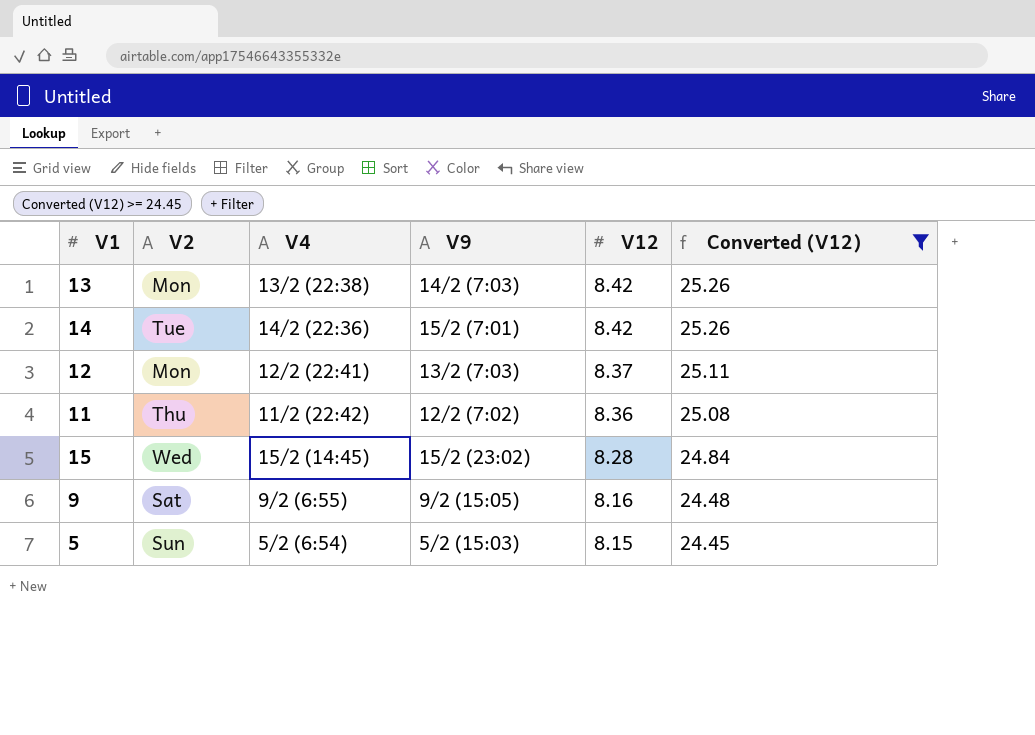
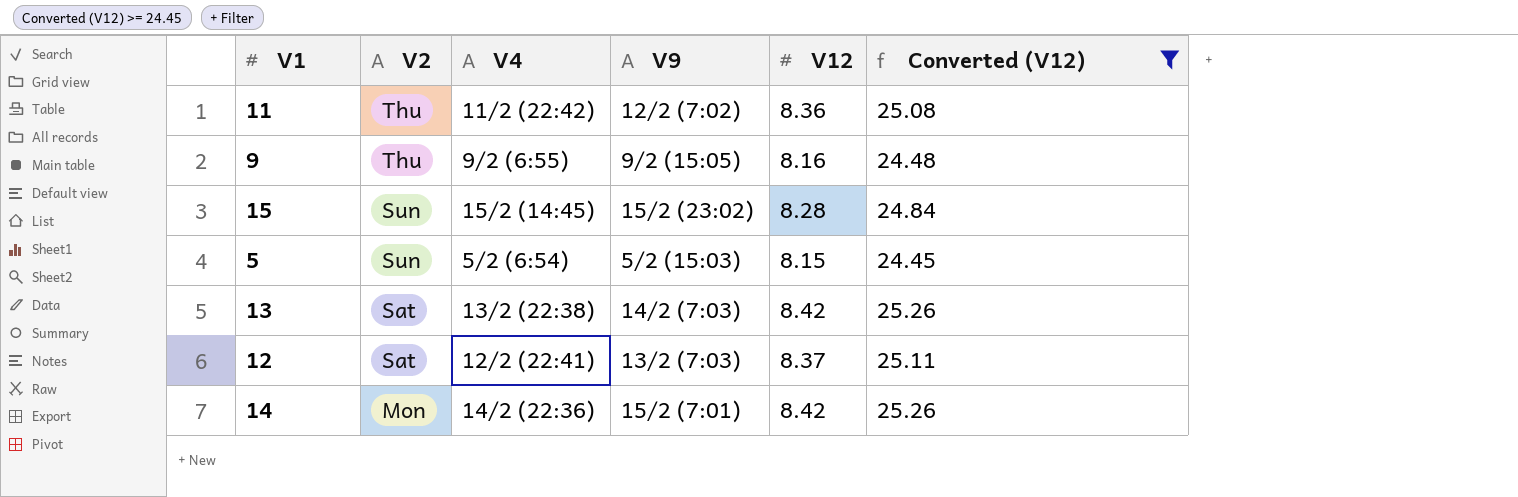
row order: V12 descending -> V2 descending
9 | V2: Sat -> Thu
15 | V2: Wed -> Sun
13 | V2: Mon -> Sat
12 | V2: Mon -> Sat
14 | V2: Tue -> Mon

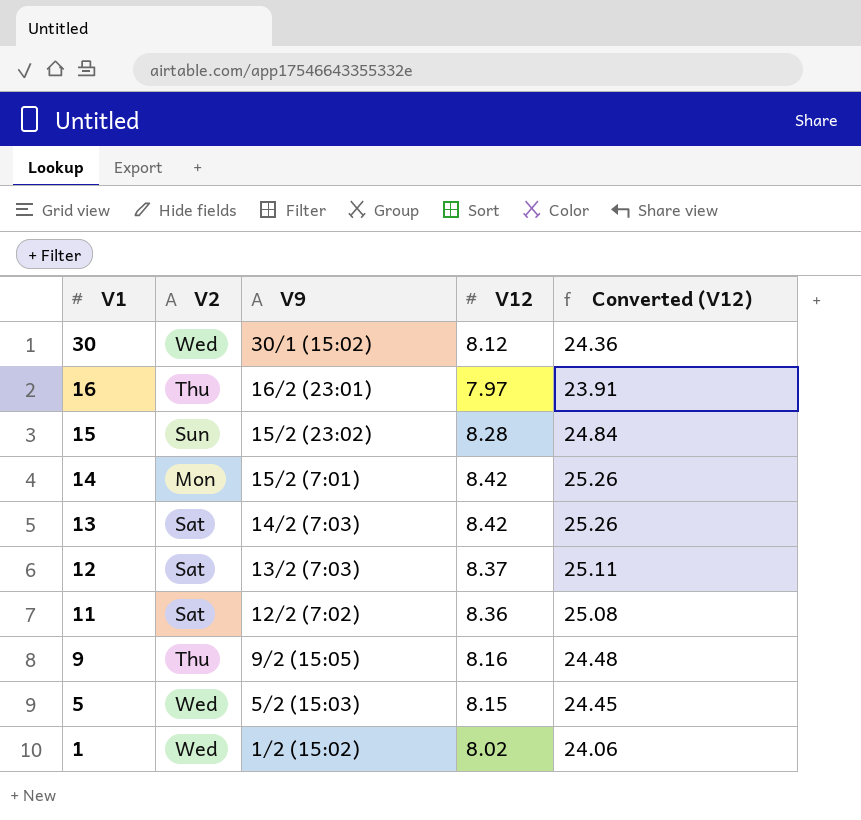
filter: Converted (V12) >= 24.45 -> none
row order: V2 descending -> V1 descending
column V4 | position: 3 -> none
11 | V2: Thu -> Sat
5 | V2: Sun -> Wed

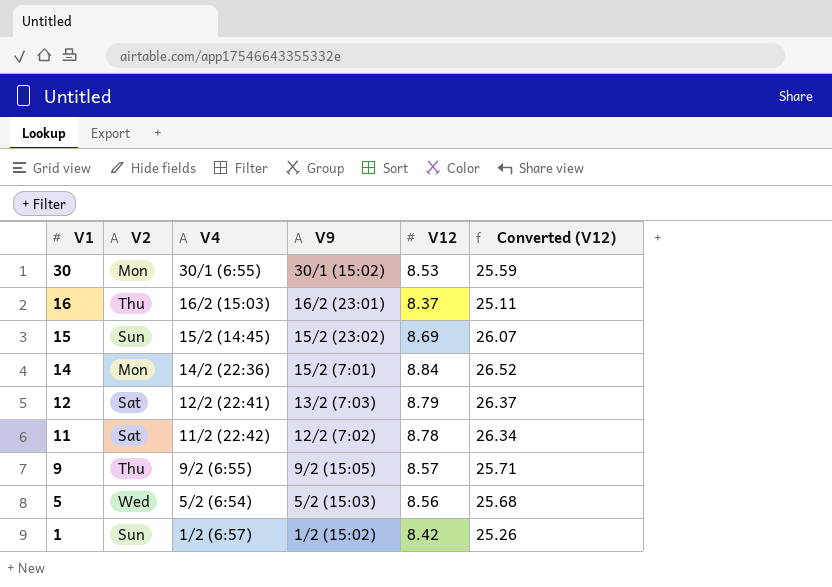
column V4 | position: none -> 3
row 13: Sat | 14/2 (7:03) | 8.42 | 25.26 -> none
30 | V2: Wed -> Mon
30 | V12: 8.12 -> 8.53
30 | Converted (V12): 24.36 -> 25.59
16 | V12: 7.97 -> 8.37
16 | Converted (V12): 23.91 -> 25.11
15 | V12: 8.28 -> 8.69
15 | Converted (V12): 24.84 -> 26.07
14 | V12: 8.42 -> 8.84
14 | Converted (V12): 25.26 -> 26.52
12 | V12: 8.37 -> 8.79
12 | Converted (V12): 25.11 -> 26.37
11 | V12: 8.36 -> 8.78
11 | Converted (V12): 25.08 -> 26.34
9 | V12: 8.16 -> 8.57
9 | Converted (V12): 24.48 -> 25.71
5 | V12: 8.15 -> 8.56
5 | Converted (V12): 24.45 -> 25.68
1 | V2: Wed -> Sun
1 | V12: 8.02 -> 8.42
1 | Converted (V12): 24.06 -> 25.26

